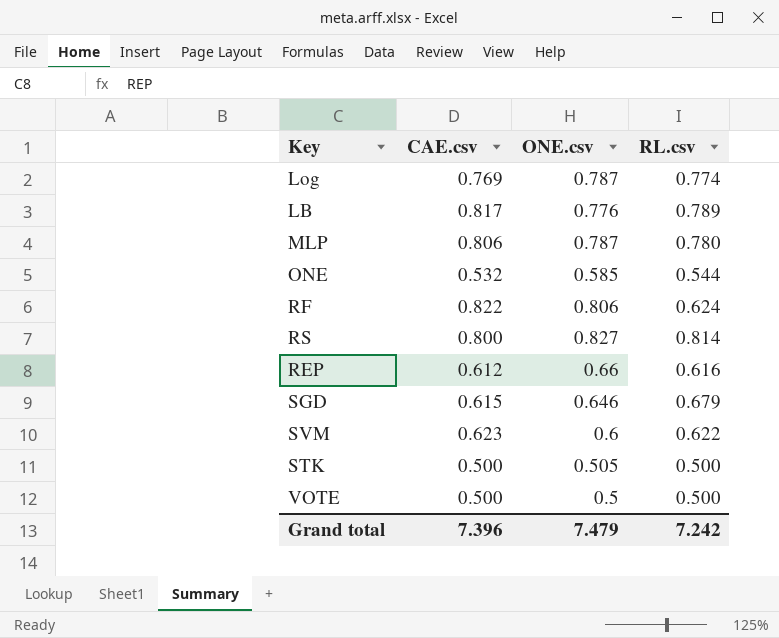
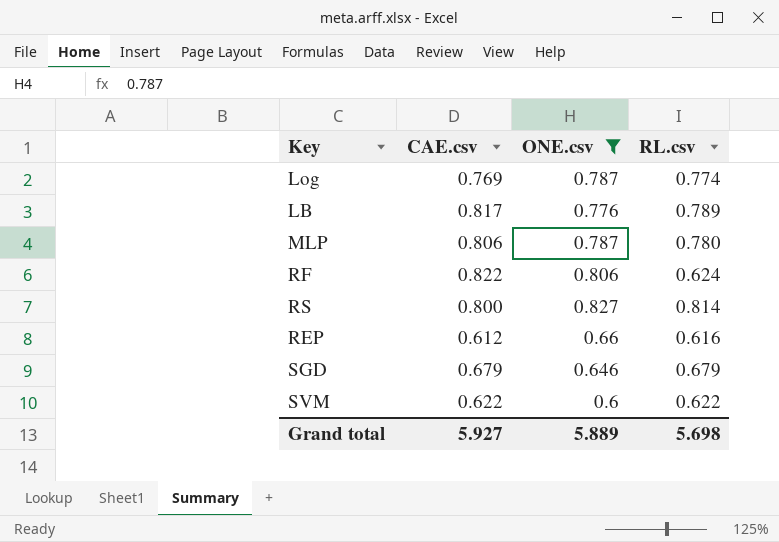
filter: none -> ONE.csv >= 0.6
SGD | CAE.csv: 0.615 -> 0.679
SVM | CAE.csv: 0.623 -> 0.622
Grand total | CAE.csv: 7.396 -> 5.927
Grand total | ONE.csv: 7.479 -> 5.889
Grand total | RL.csv: 7.242 -> 5.698

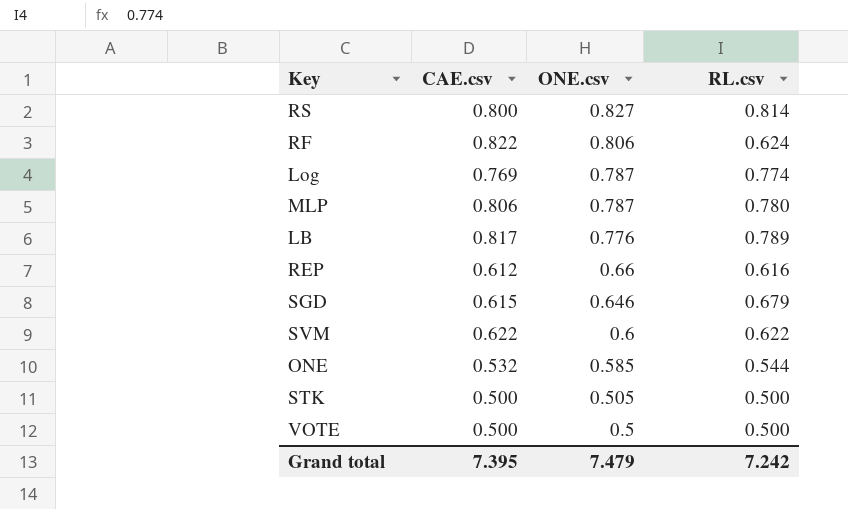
filter: ONE.csv >= 0.6 -> none
row order: none -> ONE.csv descending
SGD | CAE.csv: 0.679 -> 0.615
Grand total | CAE.csv: 5.927 -> 7.395
Grand total | ONE.csv: 5.889 -> 7.479
Grand total | RL.csv: 5.698 -> 7.242

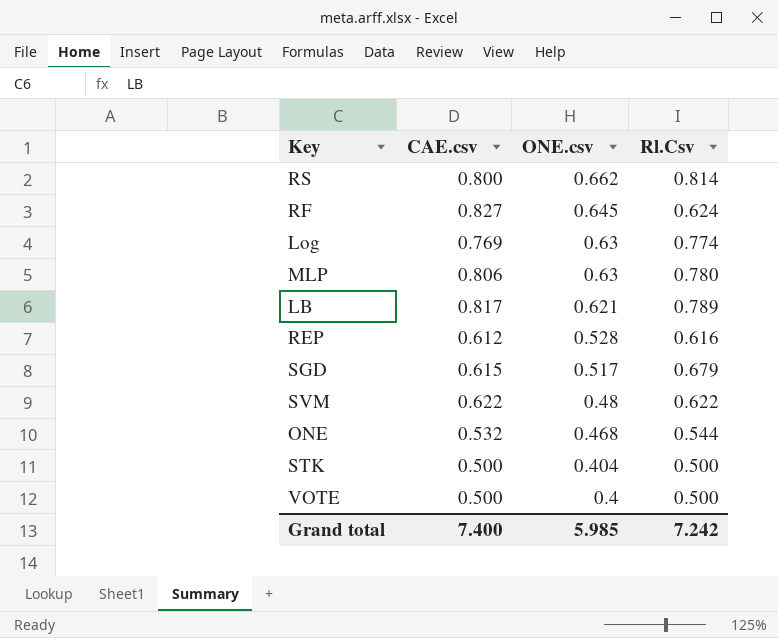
column name: RL.csv -> Rl.Csv
RS | ONE.csv: 0.827 -> 0.662
RF | CAE.csv: 0.822 -> 0.827
RF | ONE.csv: 0.806 -> 0.645
Log | ONE.csv: 0.787 -> 0.63
MLP | ONE.csv: 0.787 -> 0.63
LB | ONE.csv: 0.776 -> 0.621
REP | ONE.csv: 0.66 -> 0.528
SGD | ONE.csv: 0.646 -> 0.517
SVM | ONE.csv: 0.6 -> 0.48
ONE | ONE.csv: 0.585 -> 0.468
STK | ONE.csv: 0.505 -> 0.404
VOTE | ONE.csv: 0.5 -> 0.4
Grand total | CAE.csv: 7.395 -> 7.400
Grand total | ONE.csv: 7.479 -> 5.985

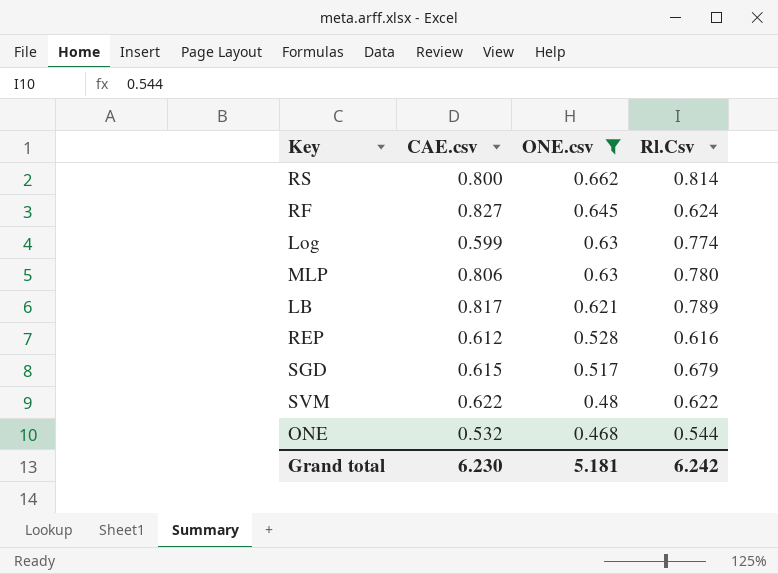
filter: none -> ONE.csv >= 0.468
Log | CAE.csv: 0.769 -> 0.599
Grand total | CAE.csv: 7.400 -> 6.230
Grand total | ONE.csv: 5.985 -> 5.181
Grand total | Rl.Csv: 7.242 -> 6.242

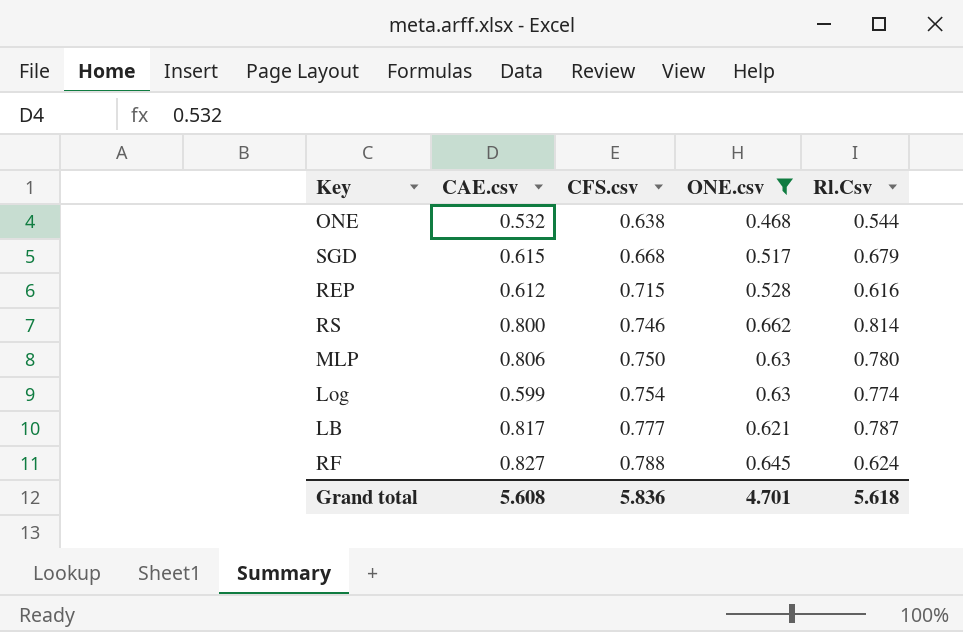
row order: ONE.csv descending -> CFS.csv ascending
column CFS.csv | position: none -> 3
row SVM: 0.622 | 0.48 | 0.622 -> none
LB | Rl.Csv: 0.789 -> 0.787
Grand total | CAE.csv: 6.230 -> 5.608
Grand total | ONE.csv: 5.181 -> 4.701
Grand total | Rl.Csv: 6.242 -> 5.618

